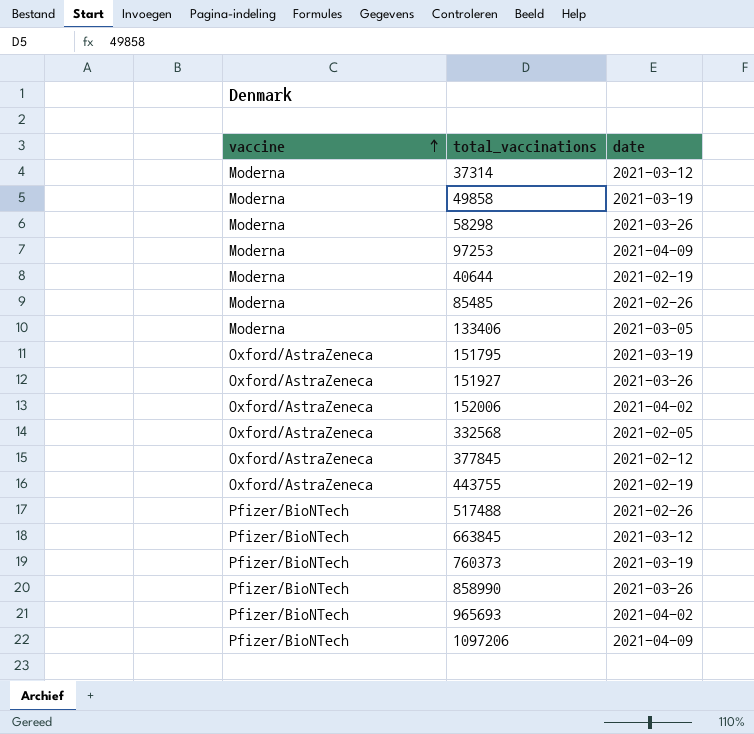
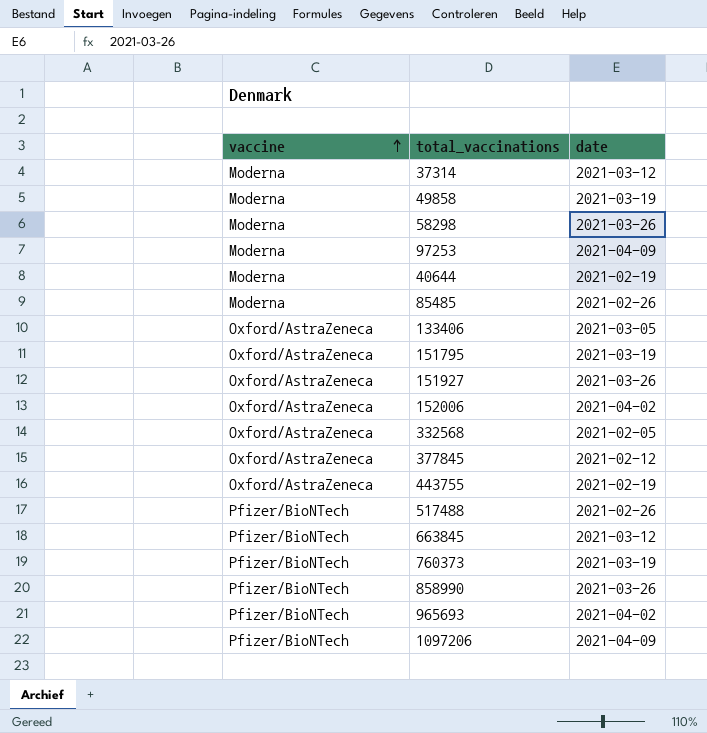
133406 | vaccine: Moderna -> Oxford/AstraZeneca

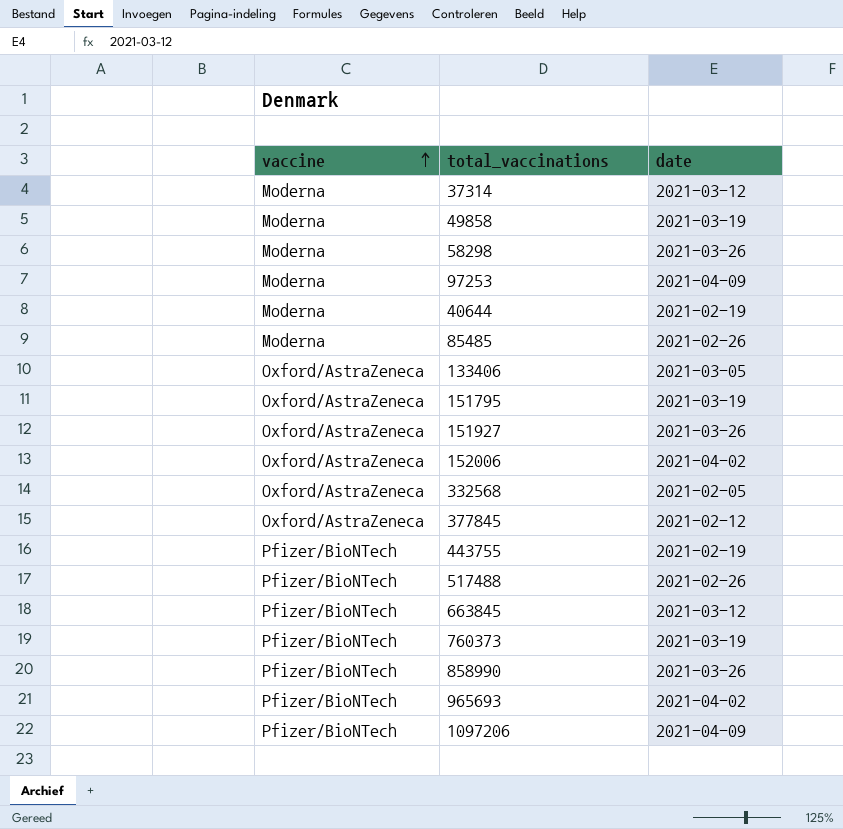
443755 | vaccine: Oxford/AstraZeneca -> Pfizer/BioNTech

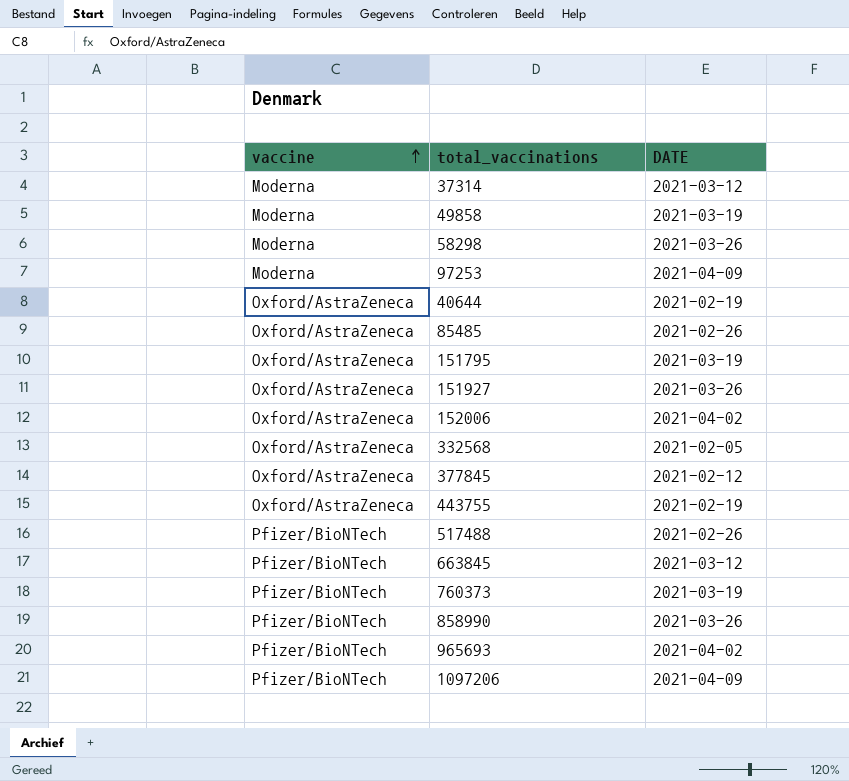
column name: date -> DATE
row 133406: Oxford/AstraZeneca | 2021-03-05 -> none
40644 | vaccine: Moderna -> Oxford/AstraZeneca
85485 | vaccine: Moderna -> Oxford/AstraZeneca
443755 | vaccine: Pfizer/BioNTech -> Oxford/AstraZeneca

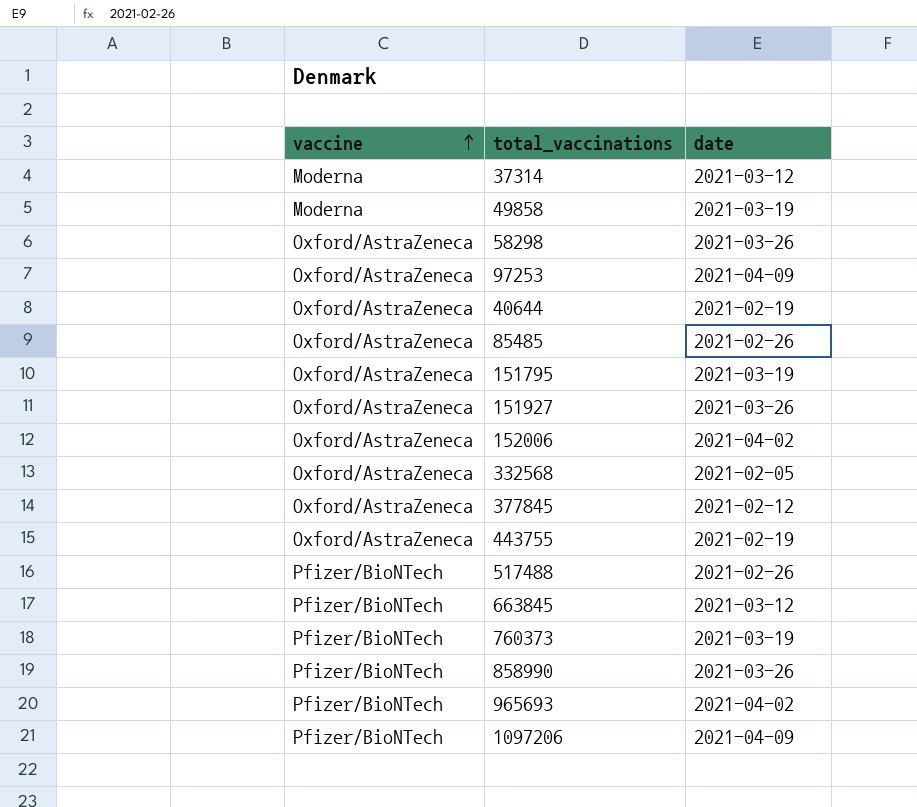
column name: DATE -> date
58298 | vaccine: Moderna -> Oxford/AstraZeneca
97253 | vaccine: Moderna -> Oxford/AstraZeneca

